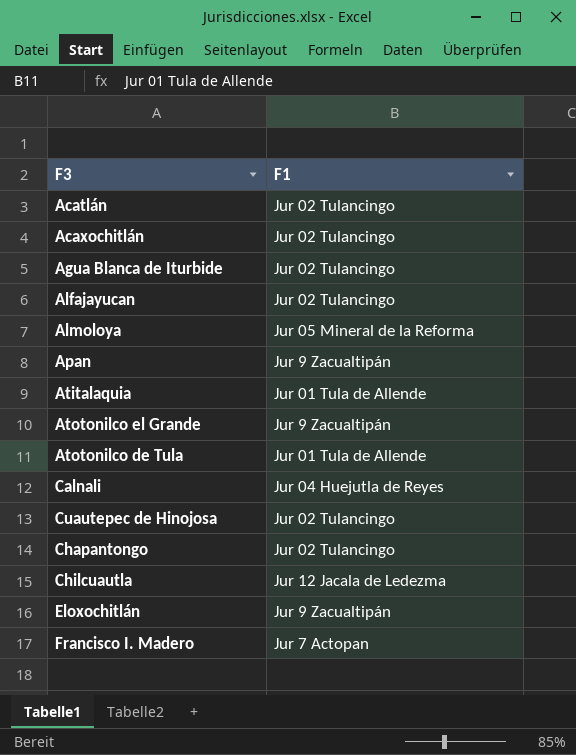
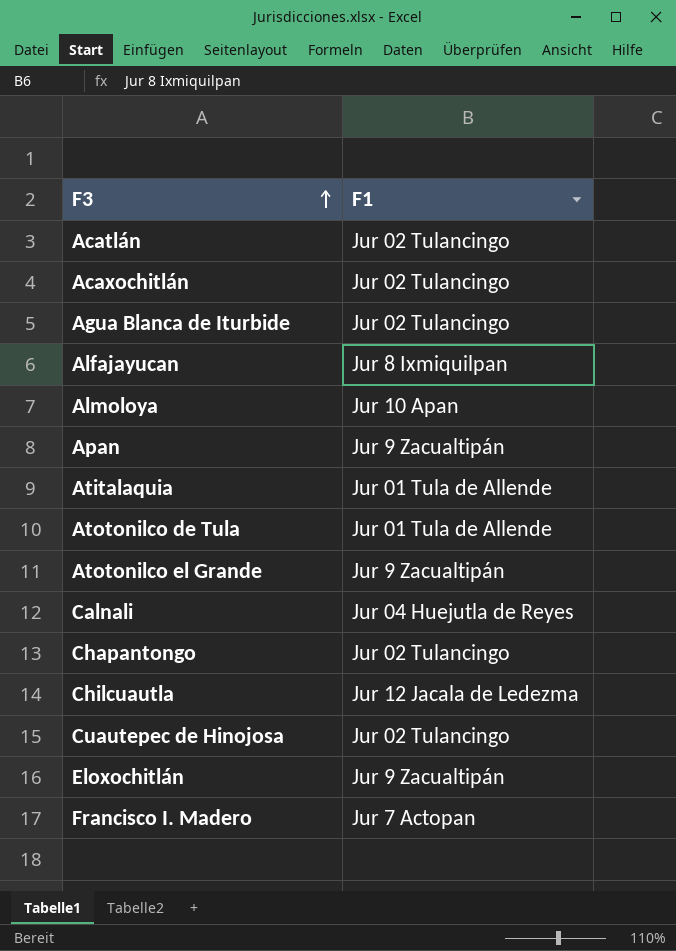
row order: none -> F3 ascending
Alfajayucan | F1: Jur 02 Tulancingo -> Jur 8 Ixmiquilpan
Almoloya | F1: Jur 05 Mineral de la Reforma -> Jur 10 Apan

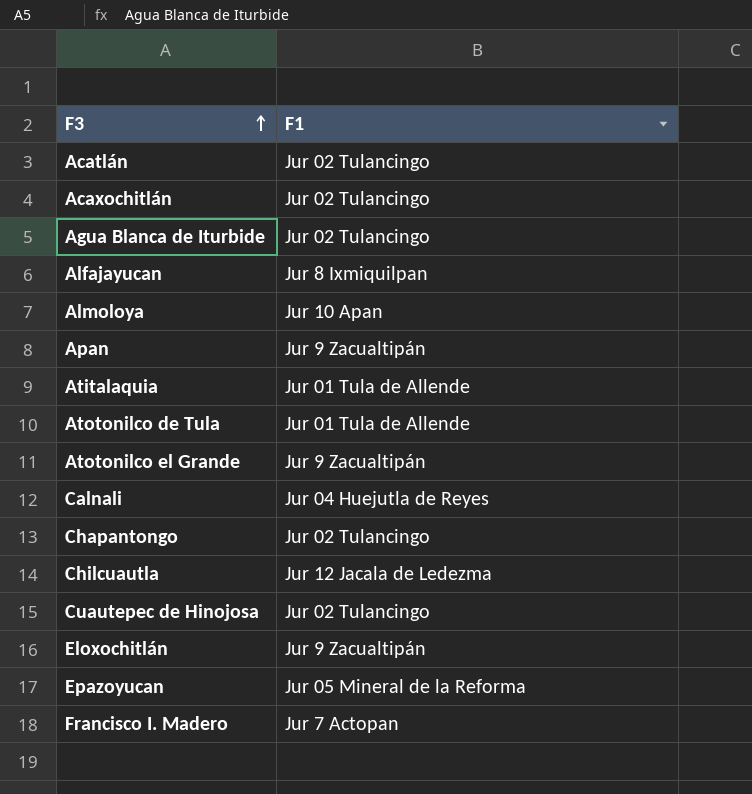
row Epazoyucan: none -> Jur 05 Mineral de la Reforma

